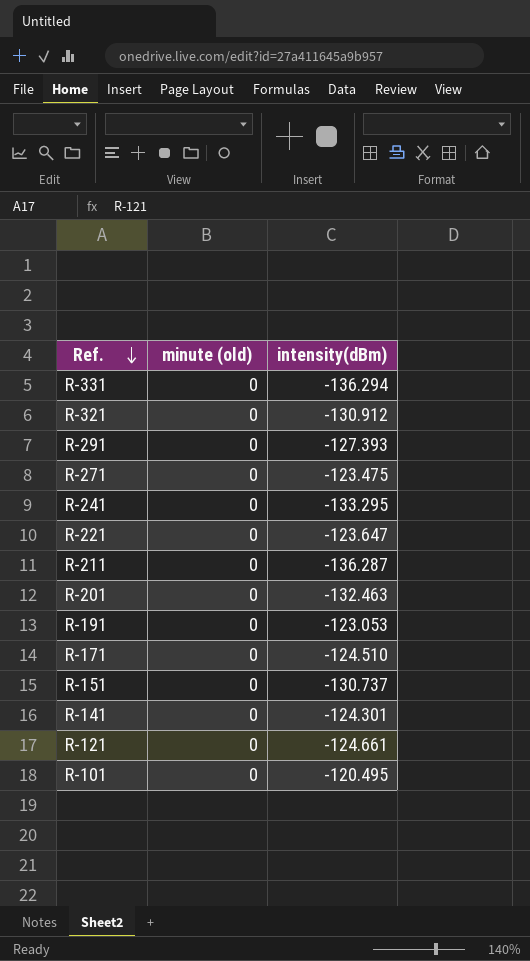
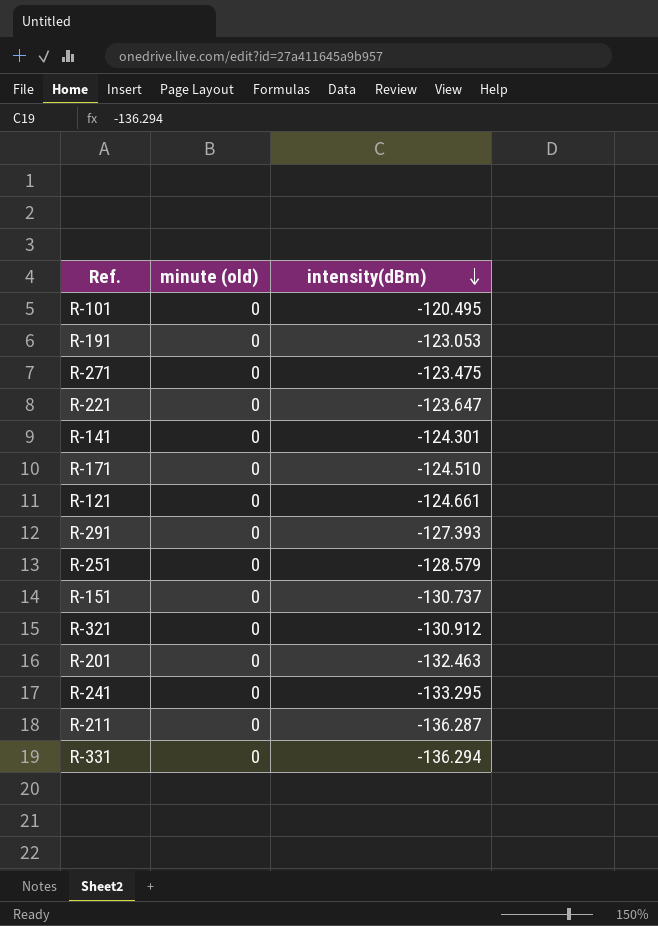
row order: Ref. descending -> intensity(dBm) descending
row R-251: none -> 0 | -128.579

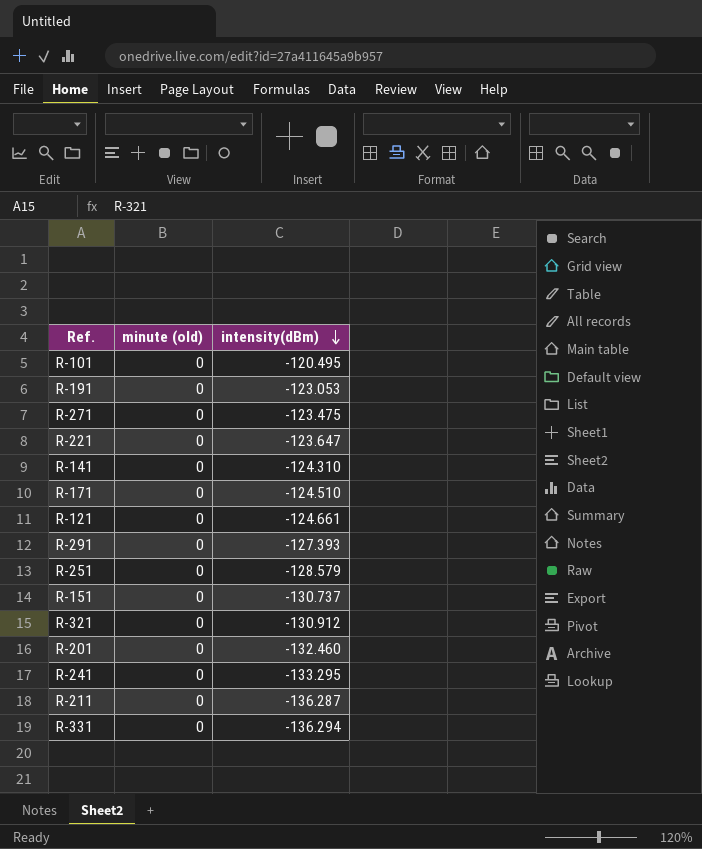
R-141 | intensity(dBm): -124.301 -> -124.310
R-201 | intensity(dBm): -132.463 -> -132.460

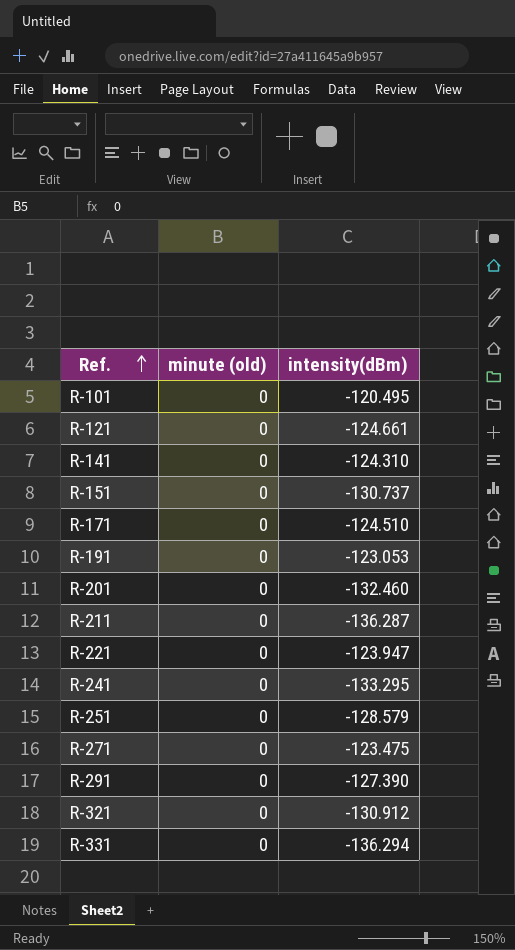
row order: intensity(dBm) descending -> Ref. ascending
R-221 | intensity(dBm): -123.647 -> -123.947
R-291 | intensity(dBm): -127.393 -> -127.390

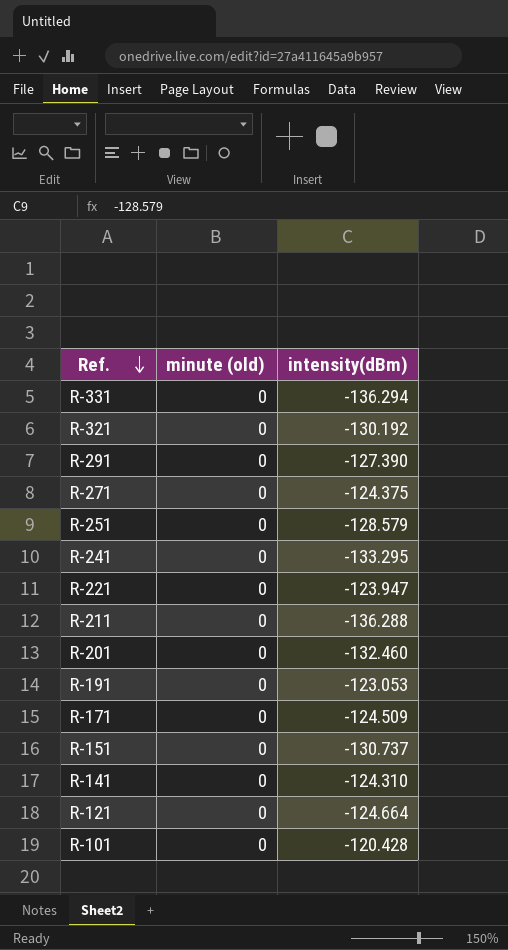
row order: Ref. ascending -> Ref. descending
R-321 | intensity(dBm): -130.912 -> -130.192
R-271 | intensity(dBm): -123.475 -> -124.375
R-211 | intensity(dBm): -136.287 -> -136.288
R-171 | intensity(dBm): -124.510 -> -124.509
R-121 | intensity(dBm): -124.661 -> -124.664
R-101 | intensity(dBm): -120.495 -> -120.428

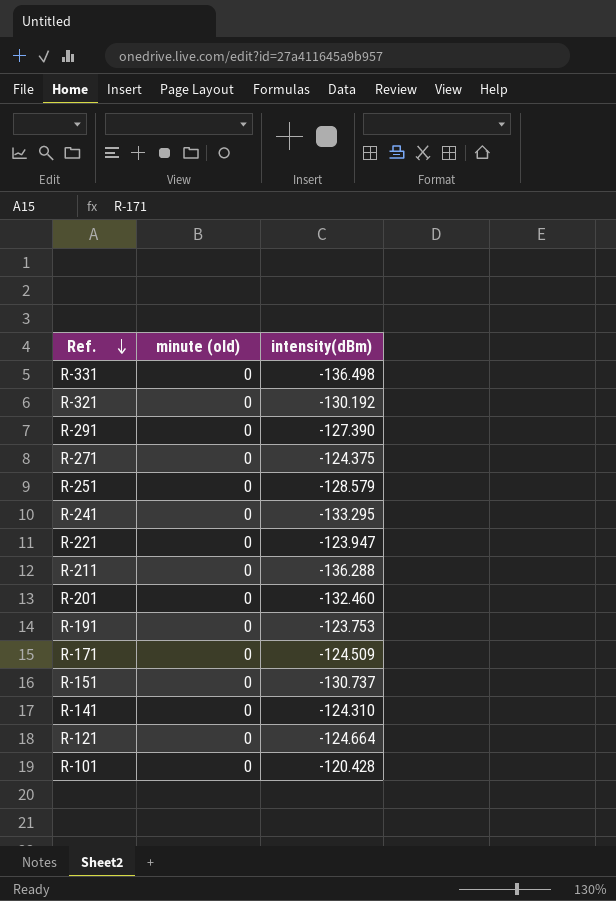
R-331 | intensity(dBm): -136.294 -> -136.498
R-191 | intensity(dBm): -123.053 -> -123.753

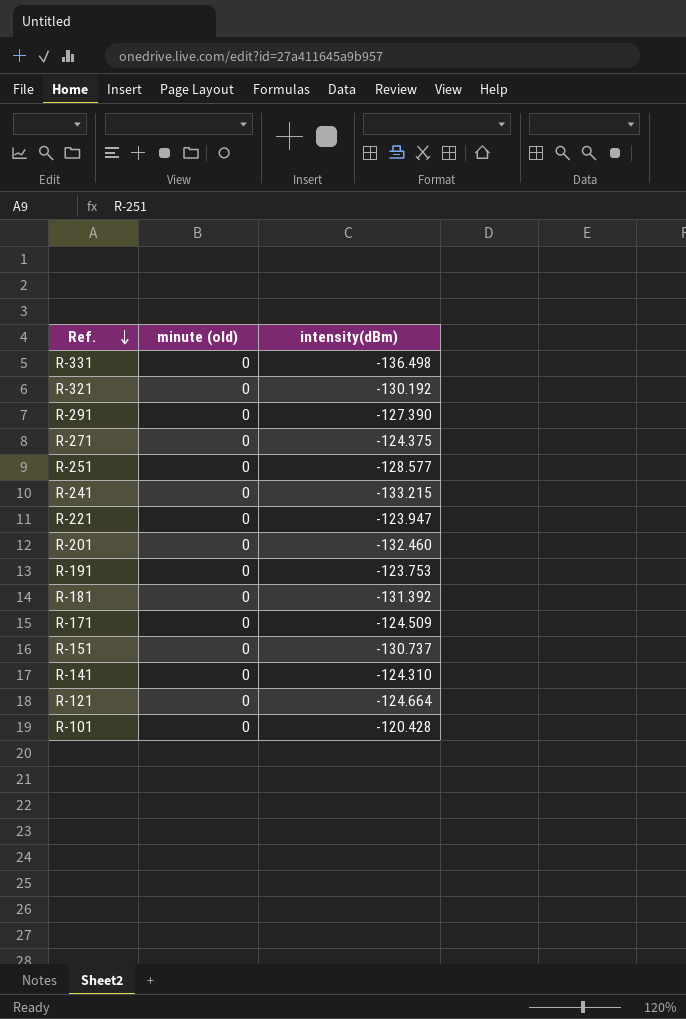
row R-211: 0 | -136.288 -> none
R-251 | intensity(dBm): -128.579 -> -128.577
R-241 | intensity(dBm): -133.295 -> -133.215
row R-181: none -> 0 | -131.392

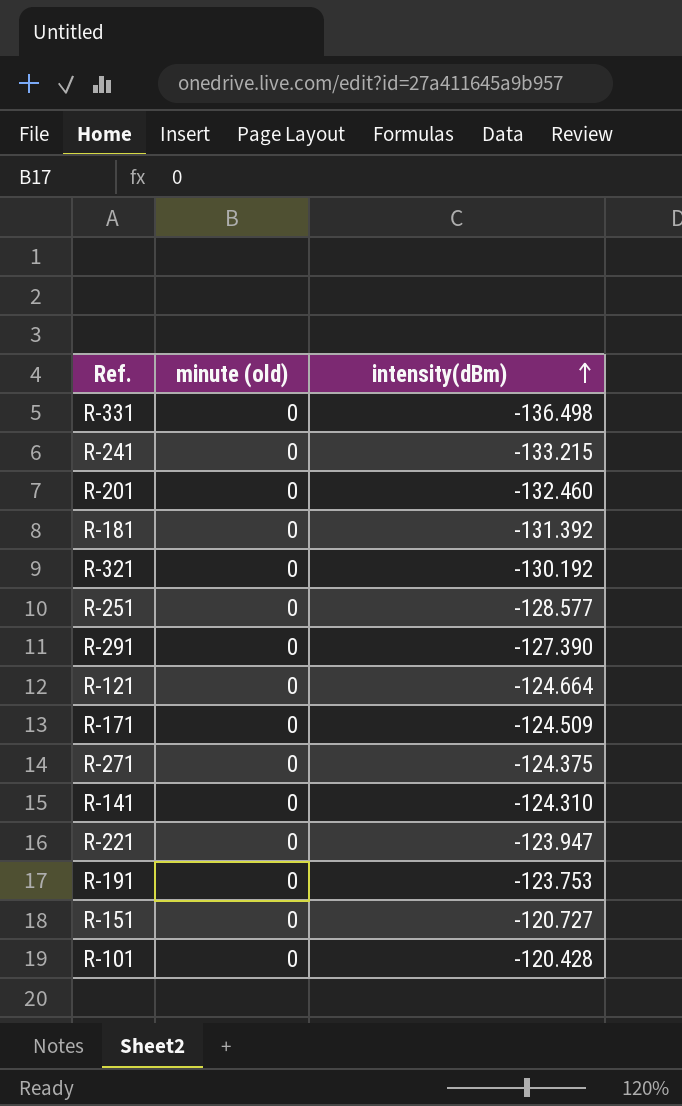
row order: Ref. descending -> intensity(dBm) ascending
R-151 | intensity(dBm): -130.737 -> -120.727

